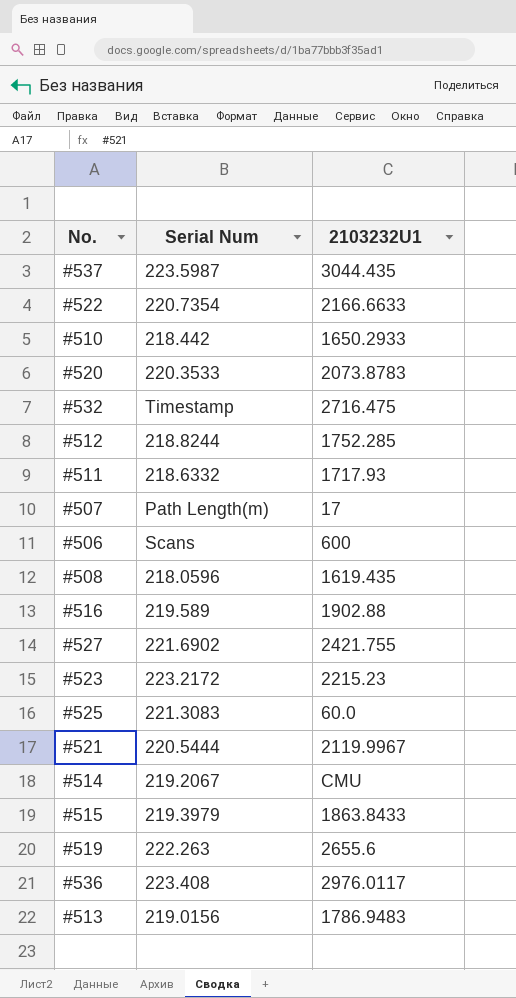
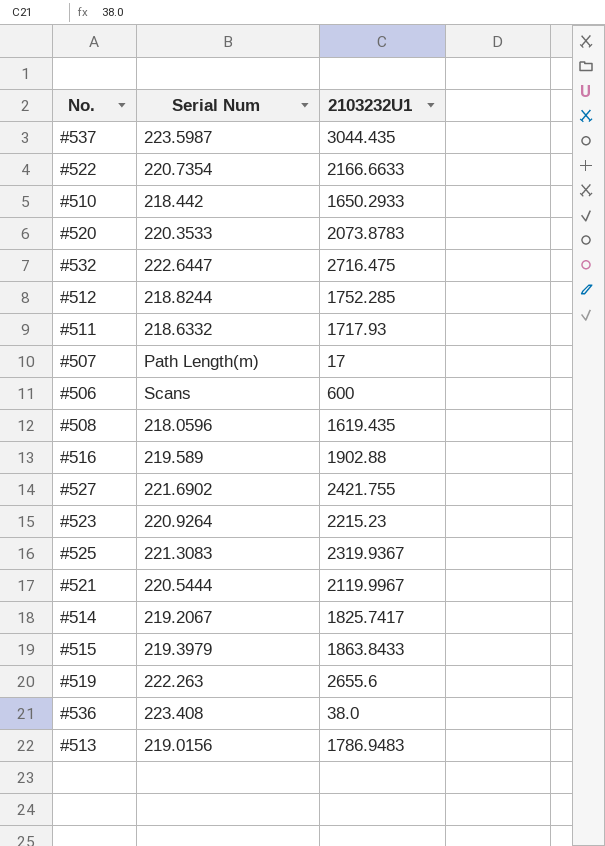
#532 | Serial Num: Timestamp -> 222.6447
#523 | Serial Num: 223.2172 -> 220.9264
#525 | 2103232U1: 60.0 -> 2319.9367
#514 | 2103232U1: CMU -> 1825.7417
#536 | 2103232U1: 2976.0117 -> 38.0

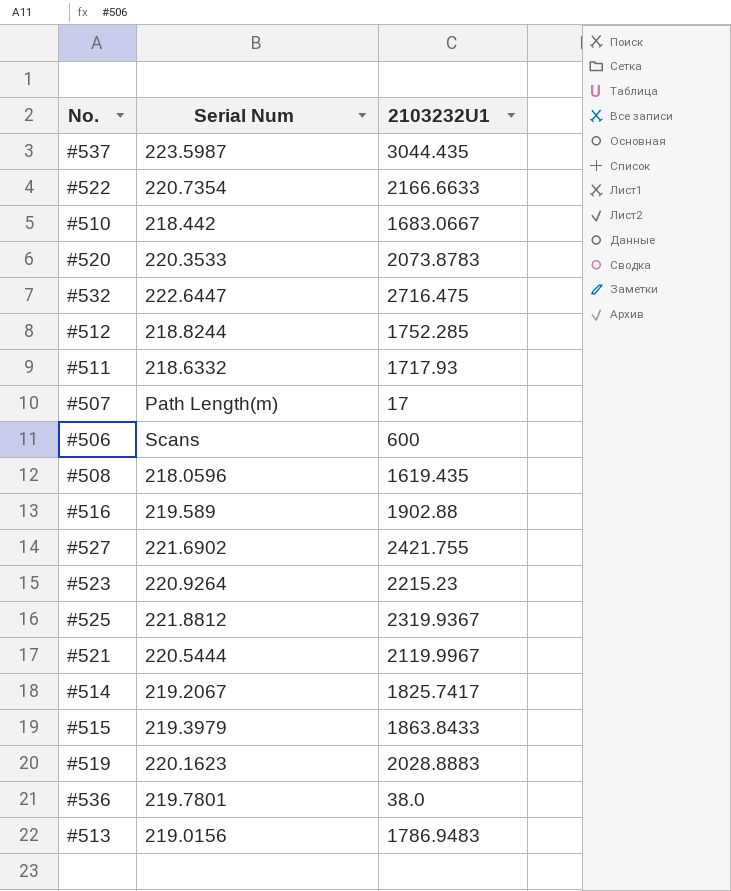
#510 | 2103232U1: 1650.2933 -> 1683.0667
#525 | Serial Num: 221.3083 -> 221.8812
#519 | Serial Num: 222.263 -> 220.1623
#519 | 2103232U1: 2655.6 -> 2028.8883
#536 | Serial Num: 223.408 -> 219.7801

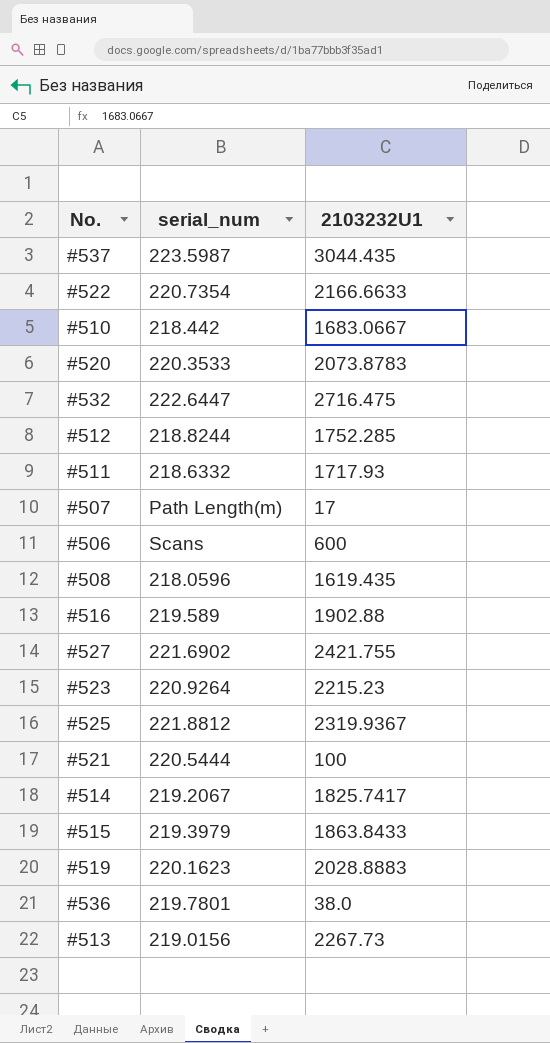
column name: Serial Num -> serial_num
#521 | 2103232U1: 2119.9967 -> 100
#513 | 2103232U1: 1786.9483 -> 2267.73

